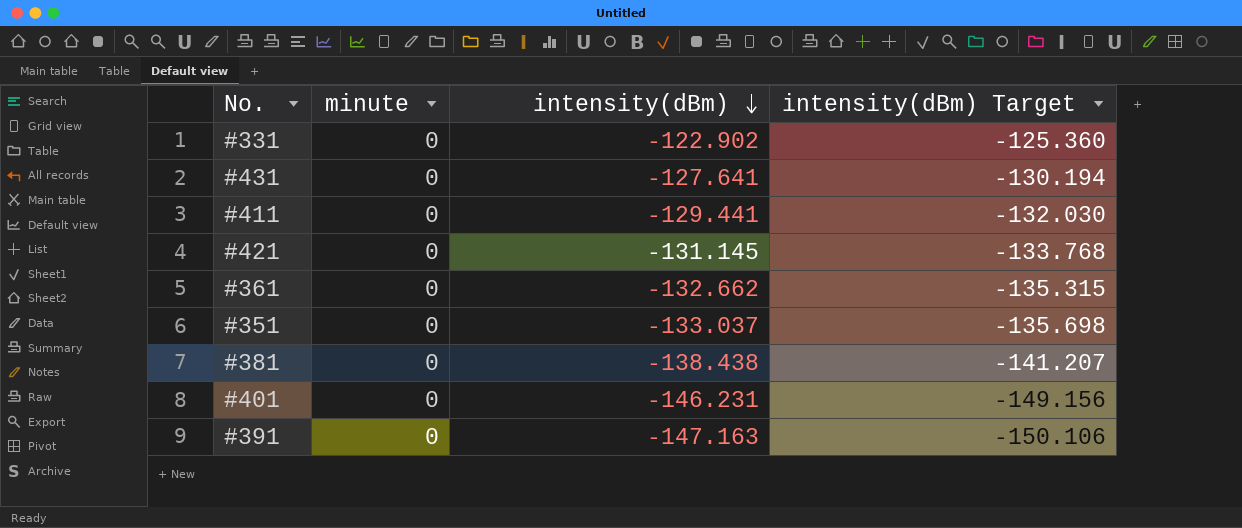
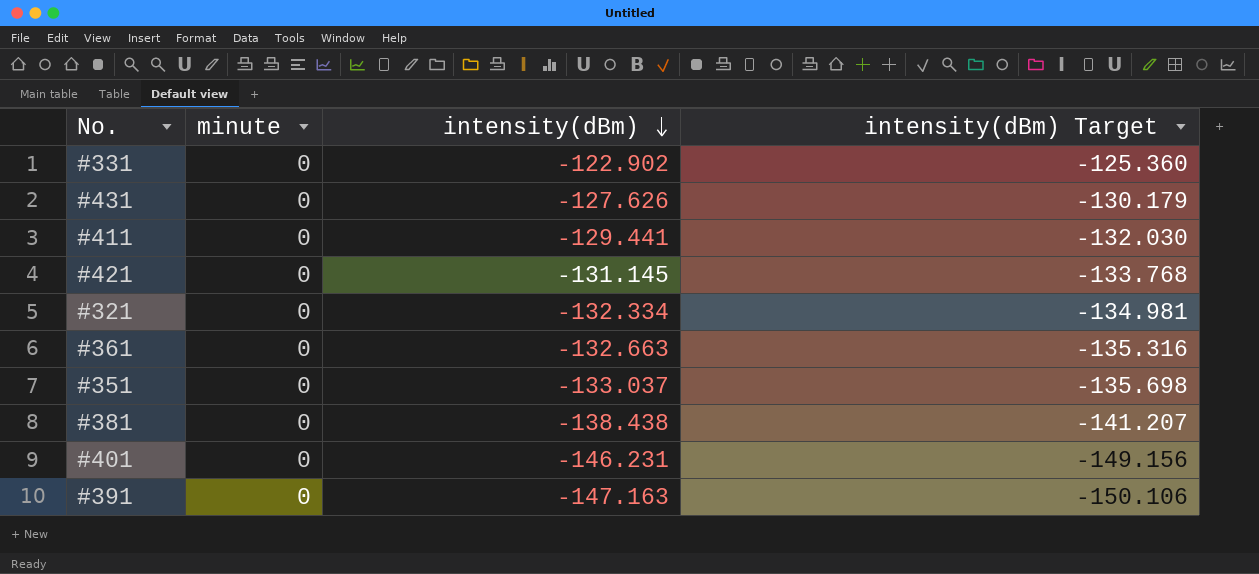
#431 | intensity(dBm): -127.641 -> -127.626
#431 | intensity(dBm) Target: -130.194 -> -130.179
row #321: none -> 0 | -132.334 | -134.981
#361 | intensity(dBm): -132.662 -> -132.663
#361 | intensity(dBm) Target: -135.315 -> -135.316

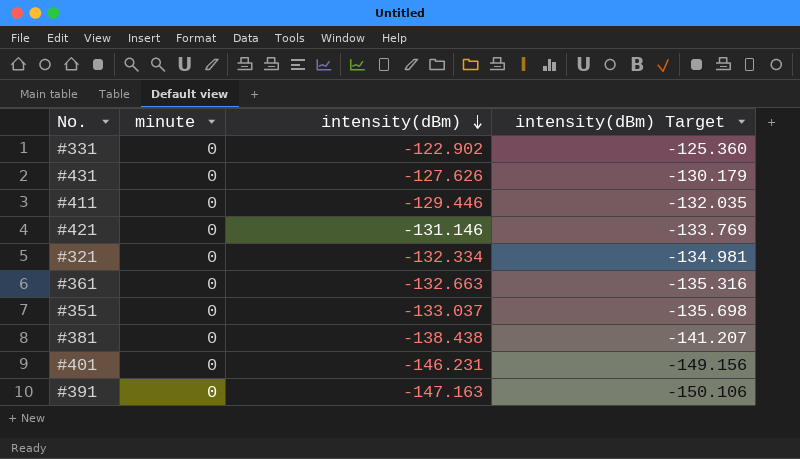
#411 | intensity(dBm): -129.441 -> -129.446
#411 | intensity(dBm) Target: -132.030 -> -132.035
#421 | intensity(dBm): -131.145 -> -131.146
#421 | intensity(dBm) Target: -133.768 -> -133.769

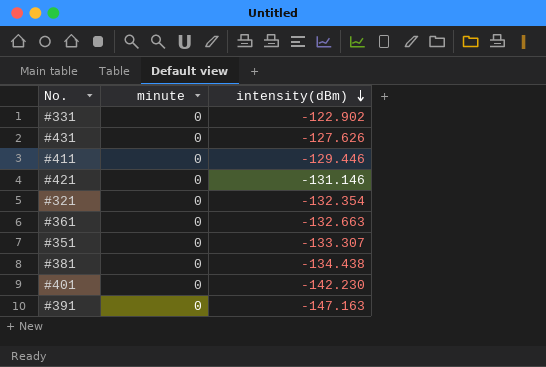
column intensity(dBm) Target | formula: [intensity(dBm)] * 1.02 -> none
#321 | intensity(dBm): -132.334 -> -132.354
#351 | intensity(dBm): -133.037 -> -133.307
#381 | intensity(dBm): -138.438 -> -134.438
#401 | intensity(dBm): -146.231 -> -142.230

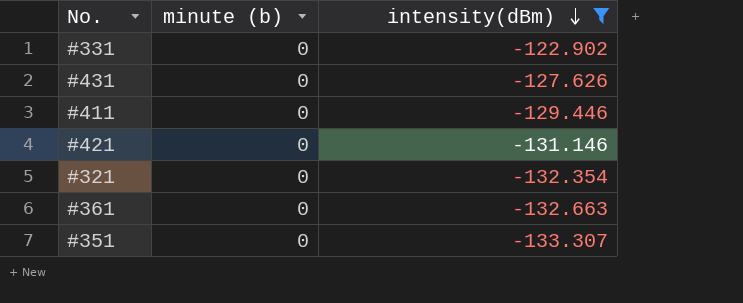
filter: none -> intensity(dBm) >= -133.307
column name: minute -> minute (b)

